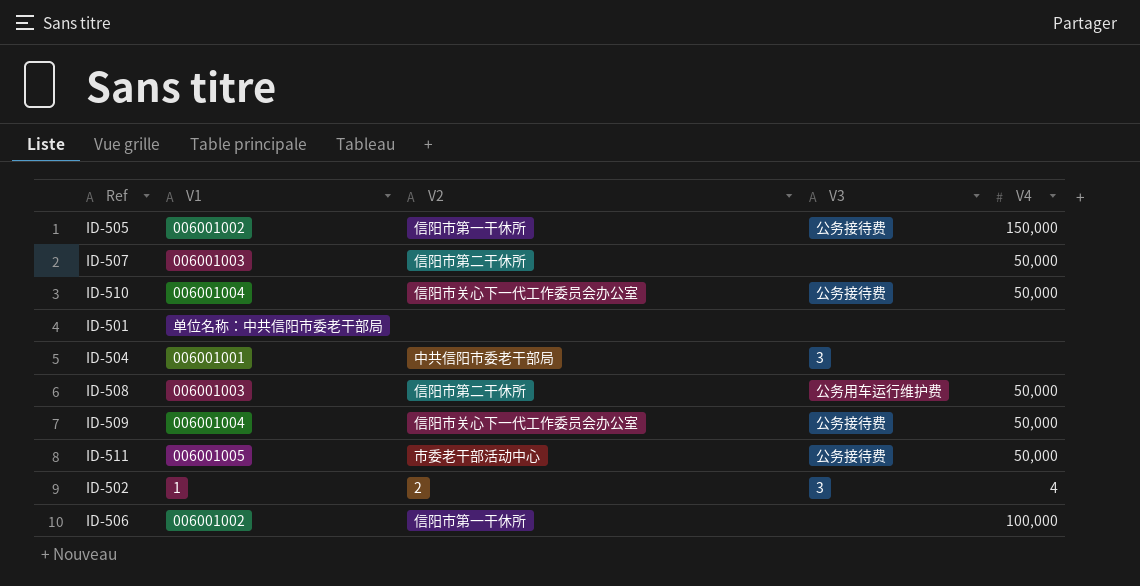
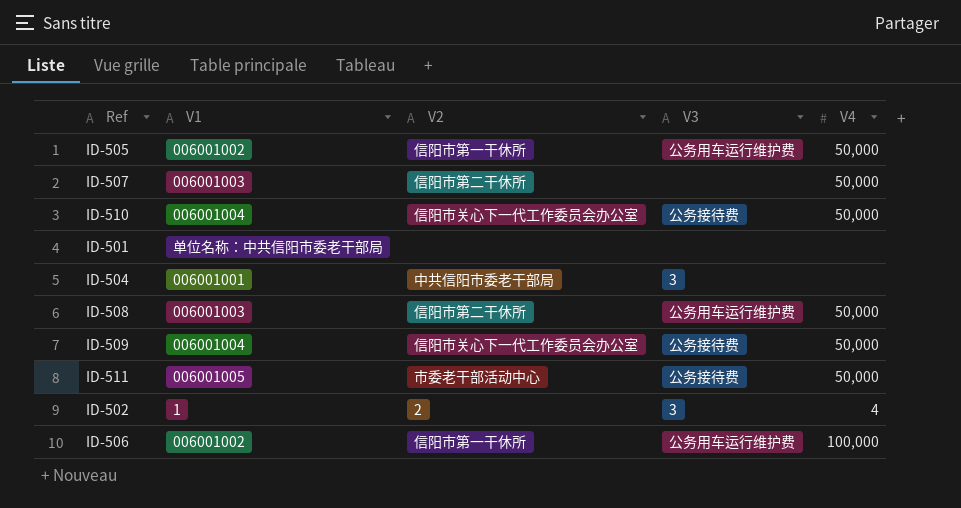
ID-505 | V3: 公务接待费 -> 公务用车运行维护费
ID-505 | V4: 150,000 -> 50,000
ID-506 | V3: none -> 公务用车运行维护费

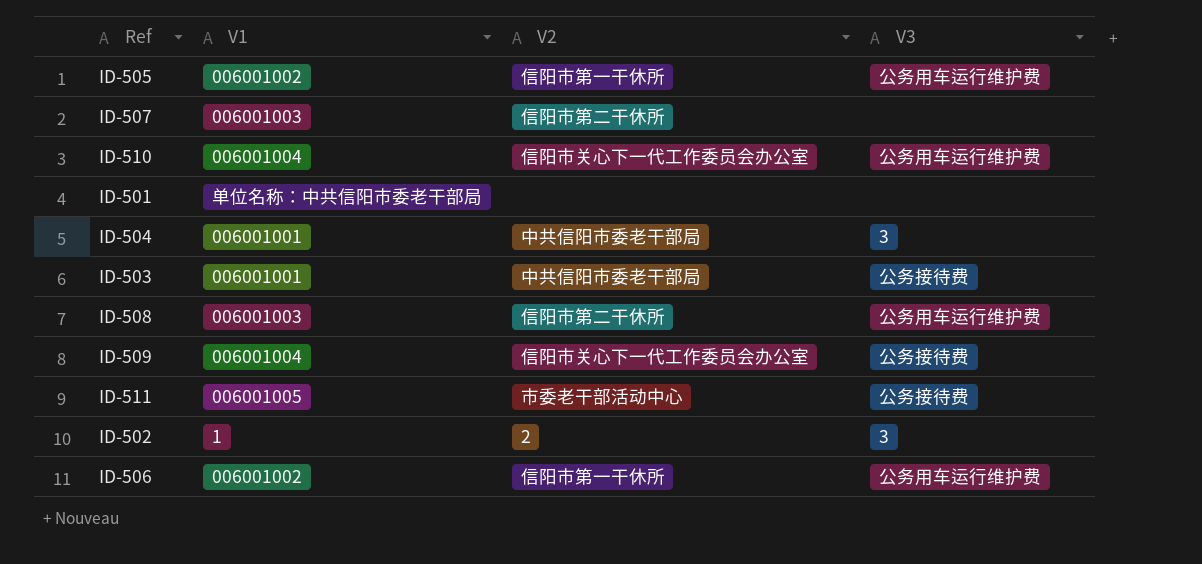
column V4 | position: 5 -> none
ID-510 | V3: 公务接待费 -> 公务用车运行维护费
row ID-503: none -> 006001001 | 中共信阳市委老干部局 | 公务接待费

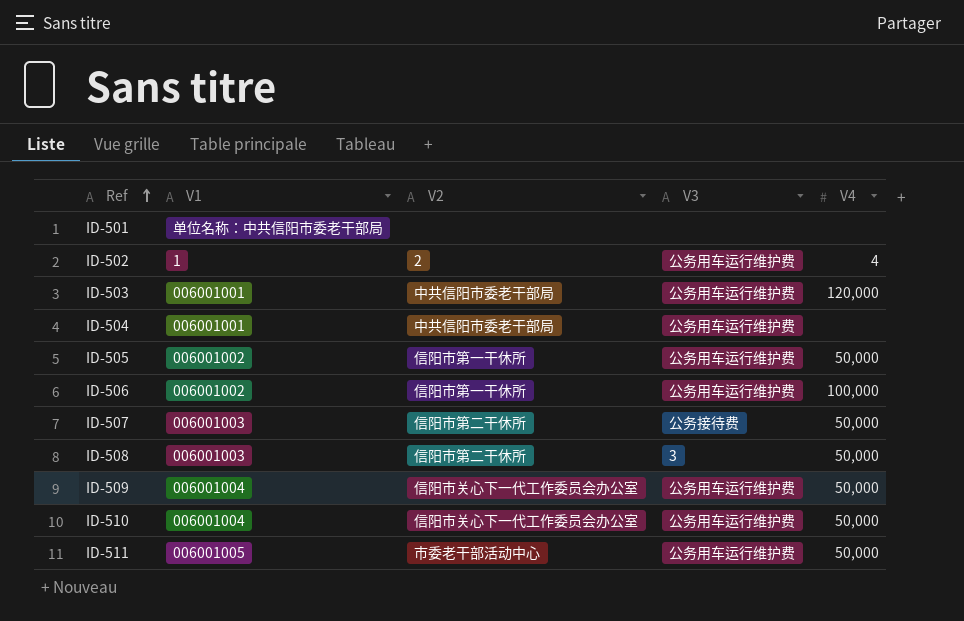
row order: none -> Ref ascending
column V4 | position: none -> 5
ID-502 | V3: 3 -> 公务用车运行维护费
ID-503 | V3: 公务接待费 -> 公务用车运行维护费
ID-504 | V3: 3 -> 公务用车运行维护费
ID-507 | V3: none -> 公务接待费
ID-508 | V3: 公务用车运行维护费 -> 3
ID-509 | V3: 公务接待费 -> 公务用车运行维护费
ID-511 | V3: 公务接待费 -> 公务用车运行维护费

